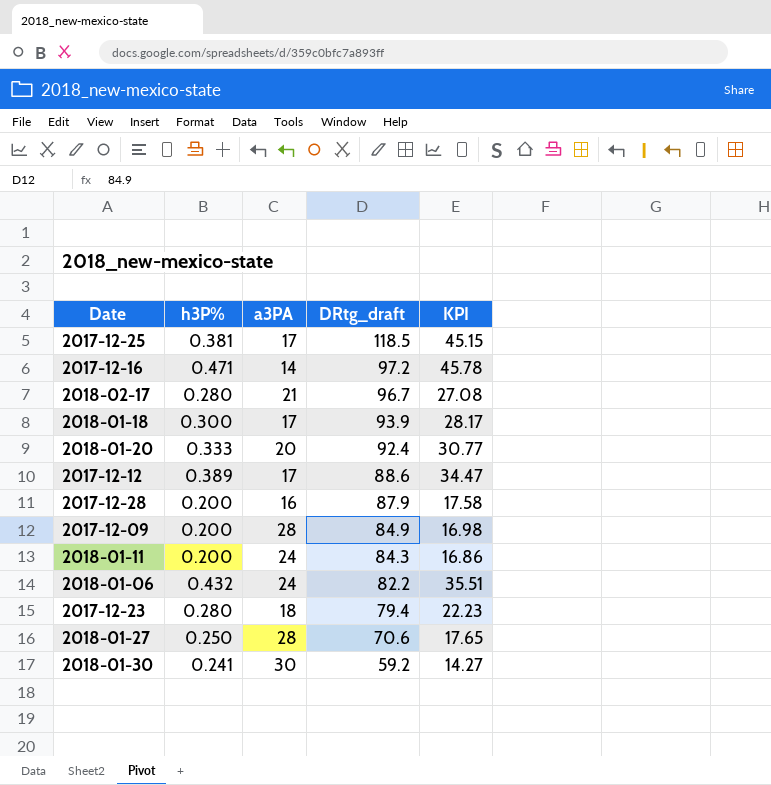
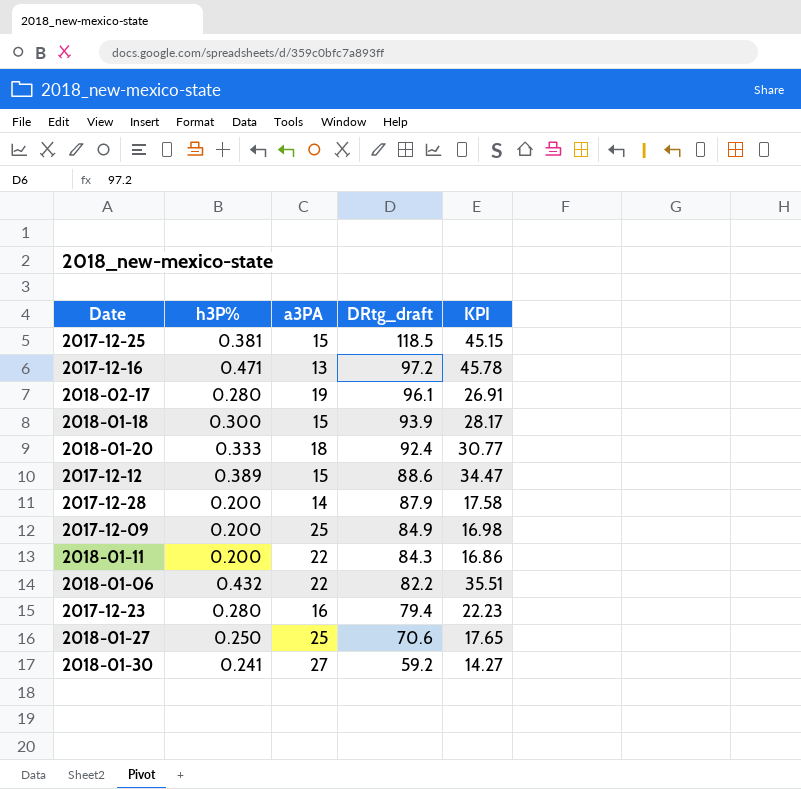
2017-12-25 | a3PA: 17 -> 15
2017-12-16 | a3PA: 14 -> 13
2018-02-17 | a3PA: 21 -> 19
2018-02-17 | DRtg_draft: 96.7 -> 96.1
2018-02-17 | KPI: 27.08 -> 26.91
2018-01-18 | a3PA: 17 -> 15
2018-01-20 | a3PA: 20 -> 18
2017-12-12 | a3PA: 17 -> 15
2017-12-28 | a3PA: 16 -> 14
2017-12-09 | a3PA: 28 -> 25
2018-01-11 | a3PA: 24 -> 22
2018-01-06 | a3PA: 24 -> 22
2017-12-23 | a3PA: 18 -> 16
2018-01-27 | a3PA: 28 -> 25
2018-01-30 | a3PA: 30 -> 27

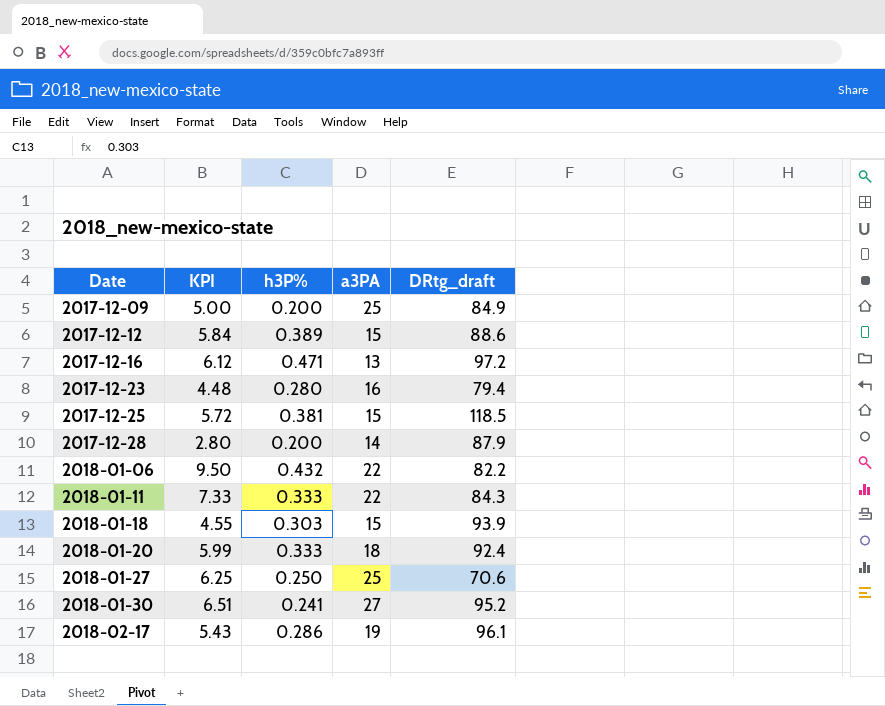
row order: DRtg_draft descending -> Date ascending
column KPI | formula: [h3P%] * [DRtg_draft] -> [h3P%] * [a3PA]
column KPI | position: 5 -> 2
2018-01-11 | h3P%: 0.200 -> 0.333
2018-01-18 | h3P%: 0.300 -> 0.303
2018-01-30 | DRtg_draft: 59.2 -> 95.2
2018-02-17 | h3P%: 0.280 -> 0.286

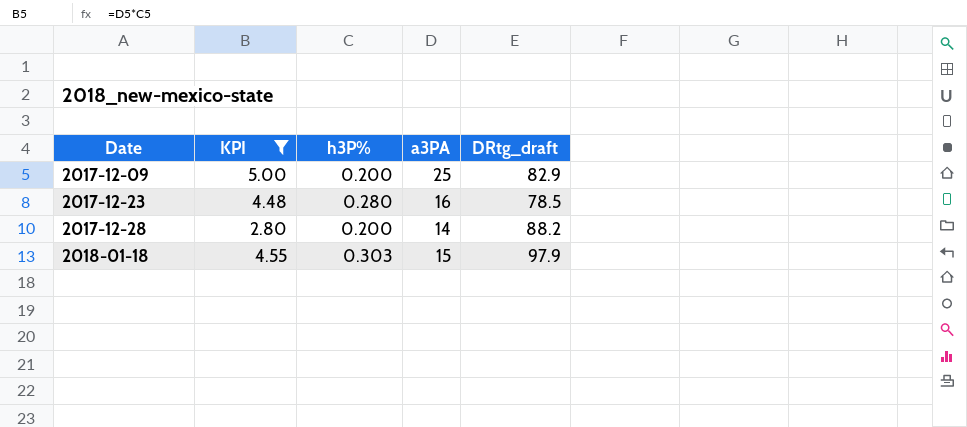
filter: none -> KPI <= 5.00
2017-12-09 | DRtg_draft: 84.9 -> 82.9
2017-12-23 | DRtg_draft: 79.4 -> 78.5
2017-12-28 | DRtg_draft: 87.9 -> 88.2
2018-01-18 | DRtg_draft: 93.9 -> 97.9

